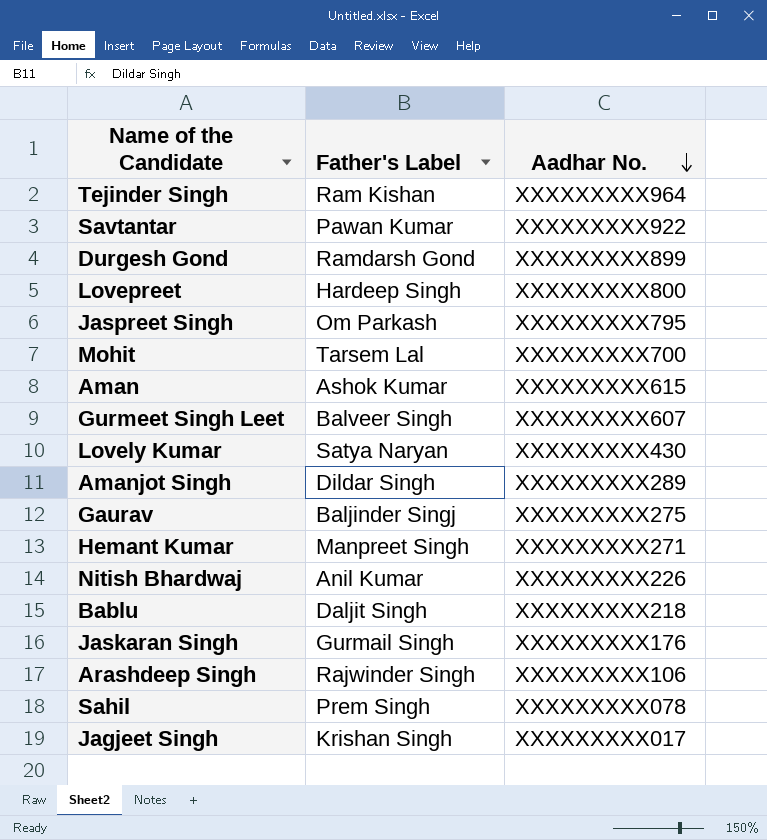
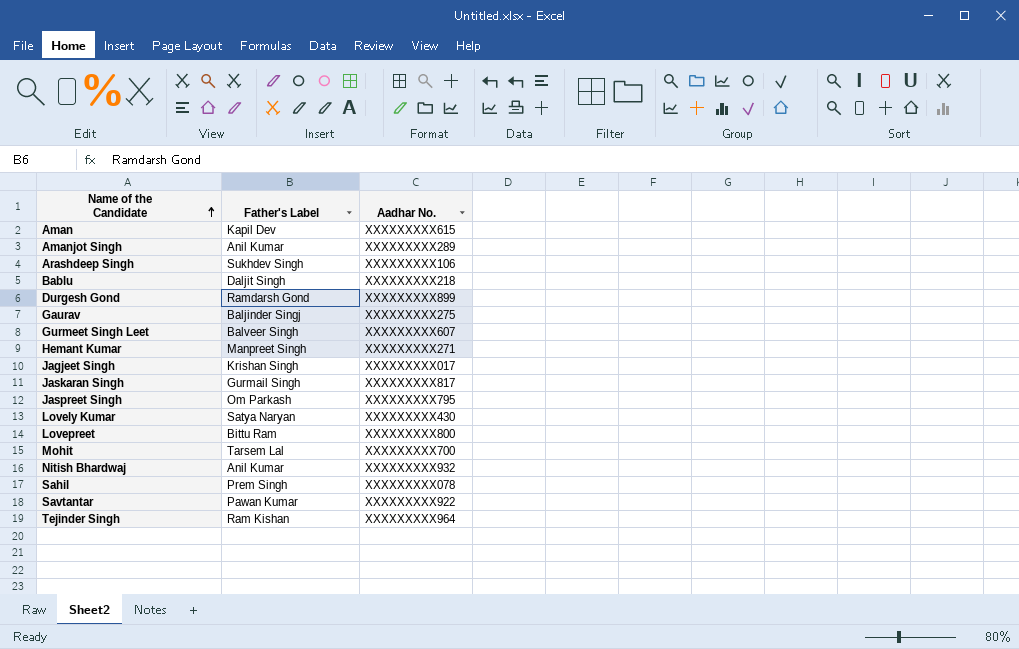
row order: Aadhar No. descending -> Name of the Candidate ascending
Aman | Father's Label: Ashok Kumar -> Kapil Dev
Amanjot Singh | Father's Label: Dildar Singh -> Anil Kumar
Arashdeep Singh | Father's Label: Rajwinder Singh -> Sukhdev Singh
Jaskaran Singh | Aadhar No.: XXXXXXXXX176 -> XXXXXXXXX817
Lovepreet | Father's Label: Hardeep Singh -> Bittu Ram
Nitish Bhardwaj | Aadhar No.: XXXXXXXXX226 -> XXXXXXXXX932

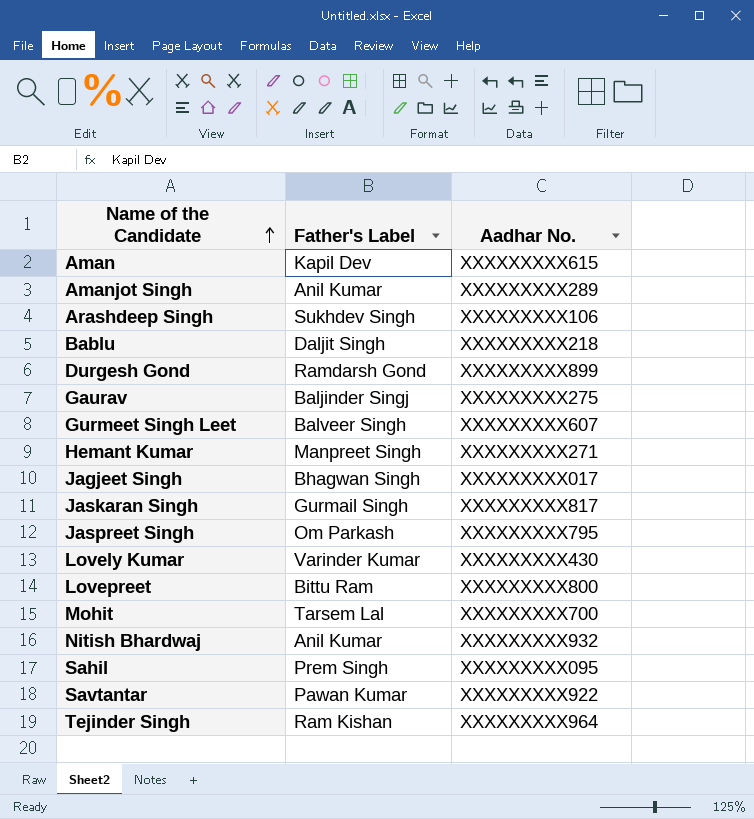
Jagjeet Singh | Father's Label: Krishan Singh -> Bhagwan Singh
Lovely Kumar | Father's Label: Satya Naryan -> Varinder Kumar
Sahil | Aadhar No.: XXXXXXXXX078 -> XXXXXXXXX095

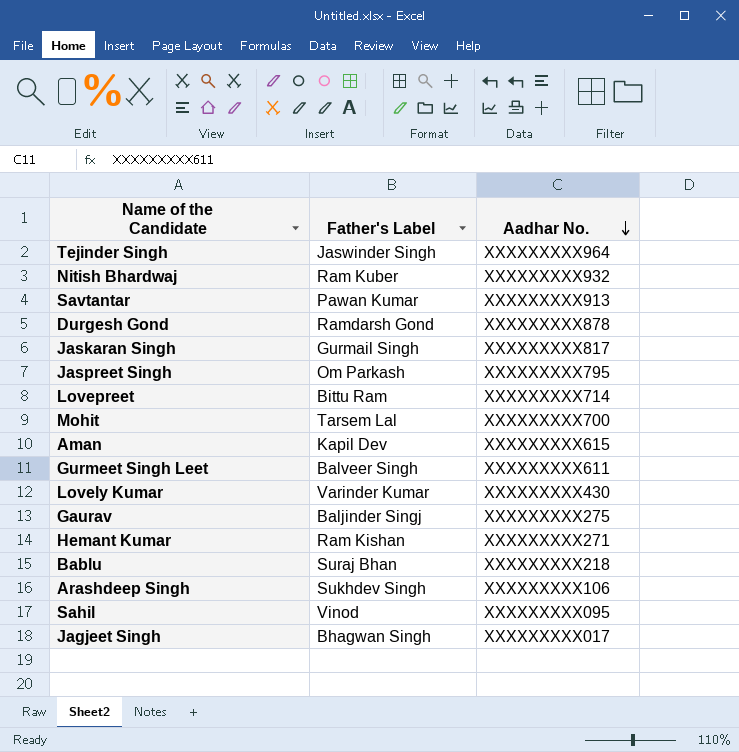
row order: Name of the Candidate ascending -> Aadhar No. descending
row Amanjot Singh: Anil Kumar | XXXXXXXXX289 -> none
Tejinder Singh | Father's Label: Ram Kishan -> Jaswinder Singh
Nitish Bhardwaj | Father's Label: Anil Kumar -> Ram Kuber
Savtantar | Aadhar No.: XXXXXXXXX922 -> XXXXXXXXX913
Durgesh Gond | Aadhar No.: XXXXXXXXX899 -> XXXXXXXXX878
Lovepreet | Aadhar No.: XXXXXXXXX800 -> XXXXXXXXX714
Gurmeet Singh Leet | Aadhar No.: XXXXXXXXX607 -> XXXXXXXXX611
Hemant Kumar | Father's Label: Manpreet Singh -> Ram Kishan
Bablu | Father's Label: Daljit Singh -> Suraj Bhan
Sahil | Father's Label: Prem Singh -> Vinod

